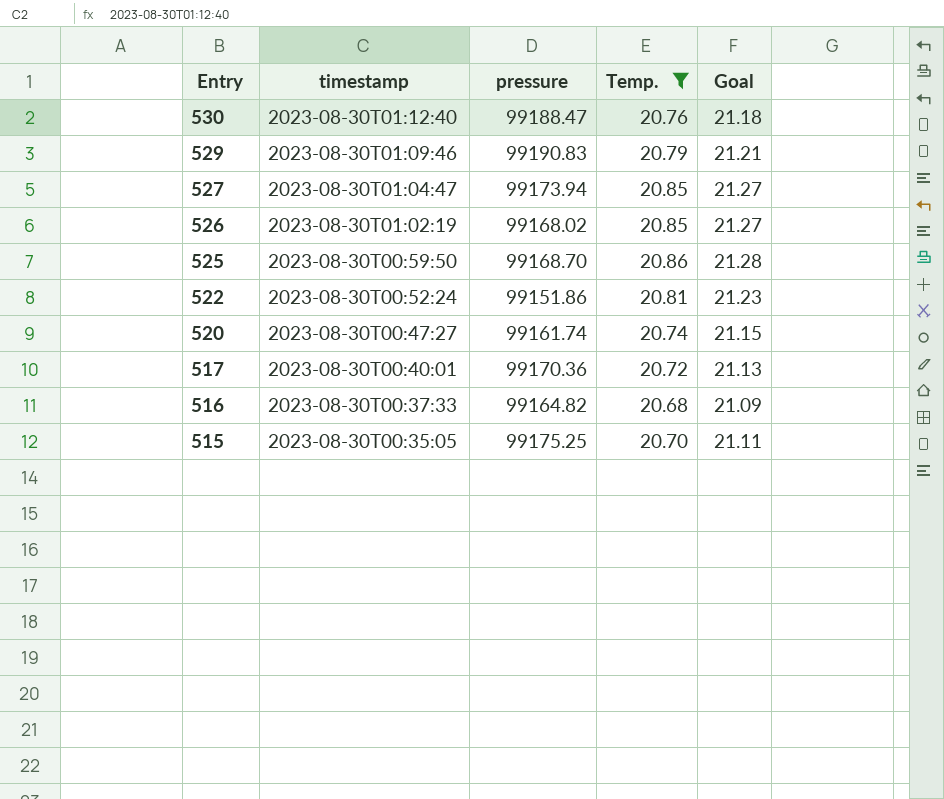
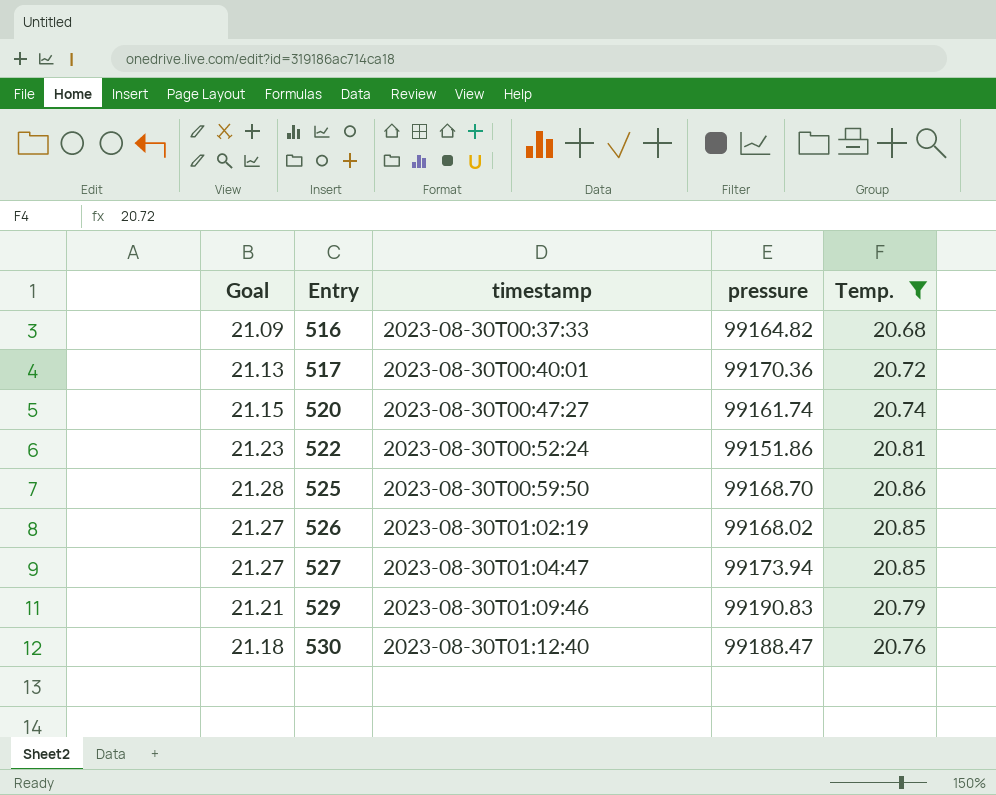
row order: Entry descending -> Entry ascending
column Goal | position: 5 -> 1
row 515: 2023-08-30T00:35:05 | 99175.25 | 20.70 | 21.11 -> none

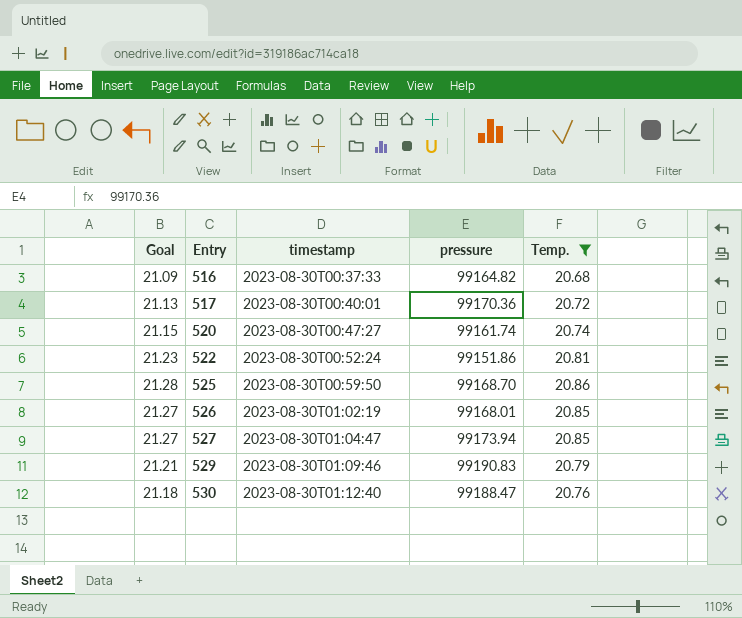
526 | pressure: 99168.02 -> 99168.01

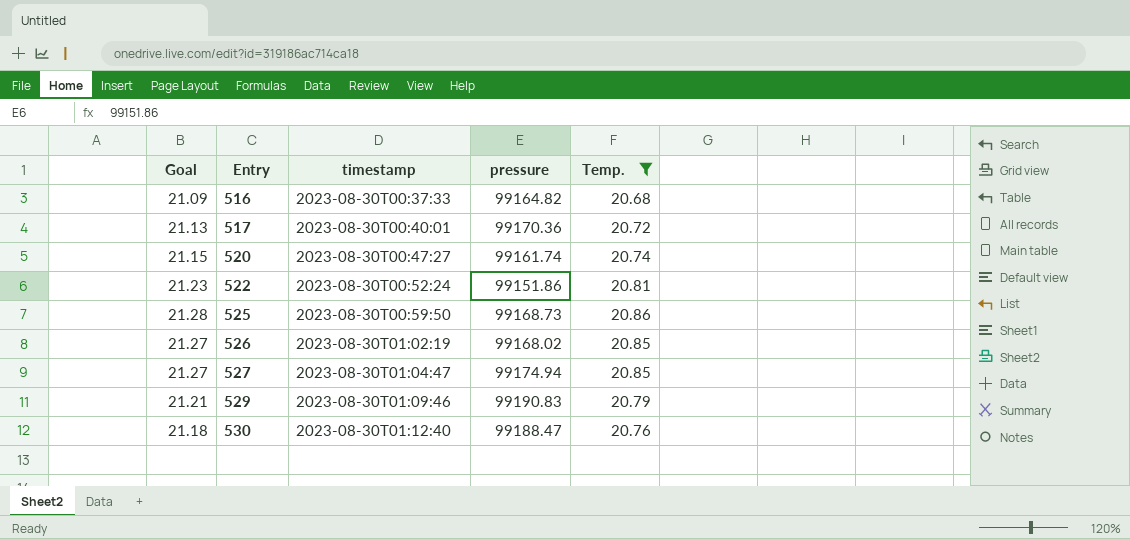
525 | pressure: 99168.70 -> 99168.73
526 | pressure: 99168.01 -> 99168.02
527 | pressure: 99173.94 -> 99174.94

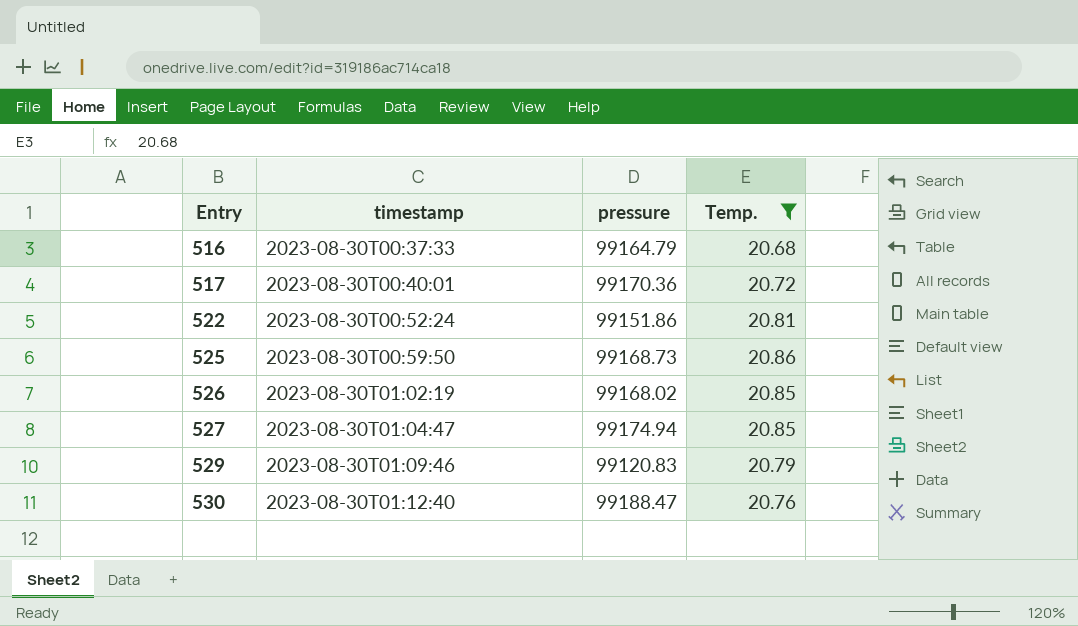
column Goal | formula: [Temp.] * 1.02 -> none
row 520: 21.15 | 2023-08-30T00:47:27 | 99161.74 | 20.74 -> none
516 | pressure: 99164.82 -> 99164.79
529 | pressure: 99190.83 -> 99120.83

